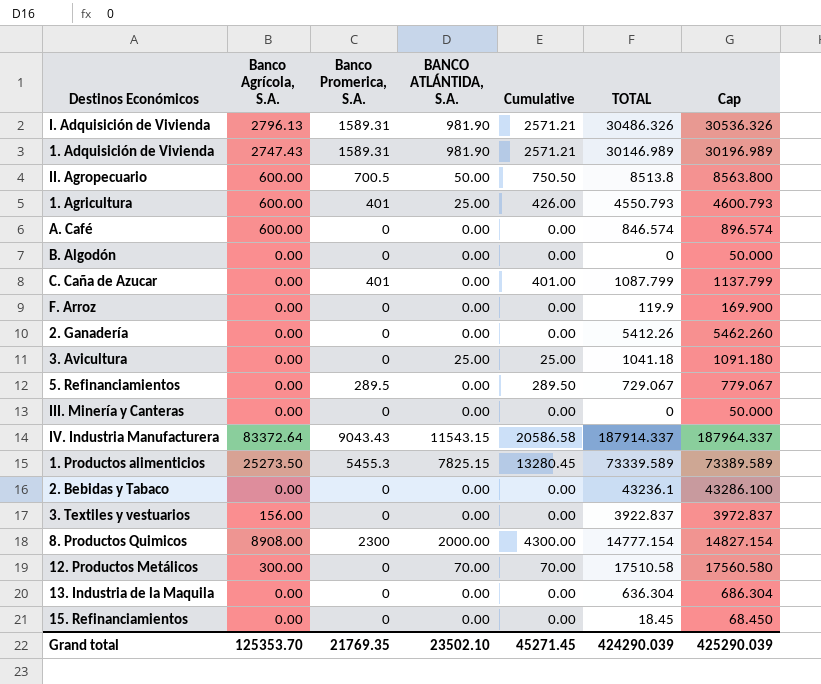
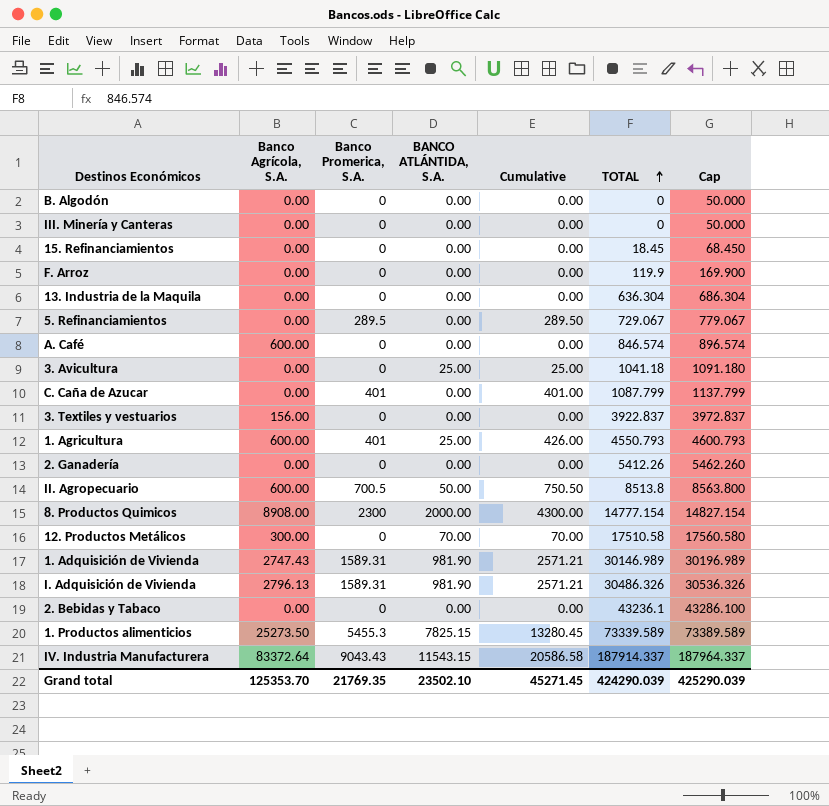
row order: none -> TOTAL ascending

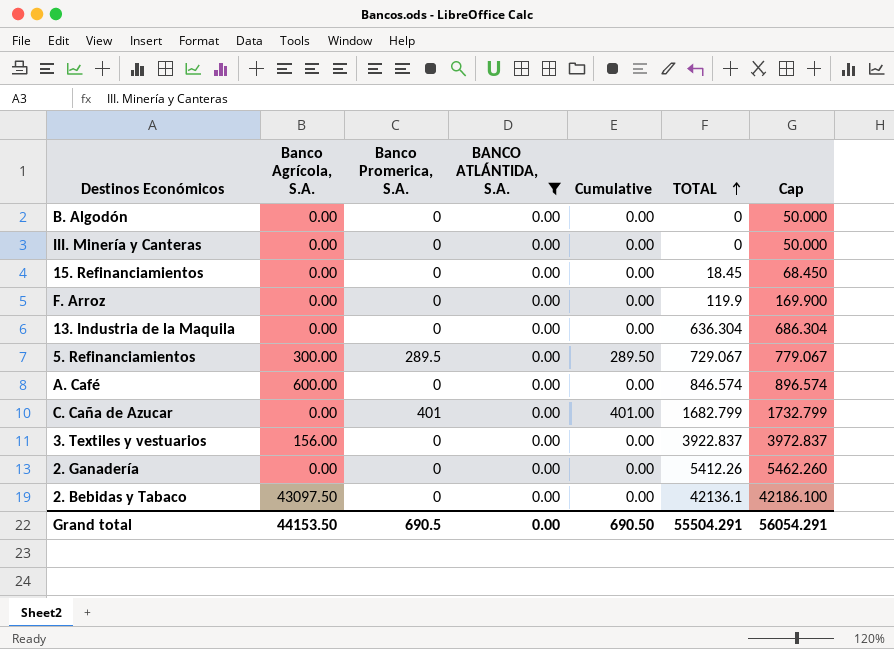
filter: none -> BANCO ATLÁNTIDA, S.A. = 0.00
5. Refinanciamientos | Banco Agrícola, S.A.: 0.00 -> 300.00
C. Caña de Azucar | TOTAL: 1087.799 -> 1682.799
C. Caña de Azucar | Cap: 1137.799 -> 1732.799
2. Bebidas y Tabaco | Banco Agrícola, S.A.: 0.00 -> 43097.50
2. Bebidas y Tabaco | TOTAL: 43236.1 -> 42136.1
2. Bebidas y Tabaco | Cap: 43286.100 -> 42186.100
Grand total | Banco Agrícola, S.A.: 125353.70 -> 44153.50
Grand total | Banco Promerica, S.A.: 21769.35 -> 690.5
Grand total | BANCO ATLÁNTIDA, S.A.: 23502.10 -> 0.00
Grand total | Cumulative: 45271.45 -> 690.50
Grand total | TOTAL: 424290.039 -> 55504.291
Grand total | Cap: 425290.039 -> 56054.291

